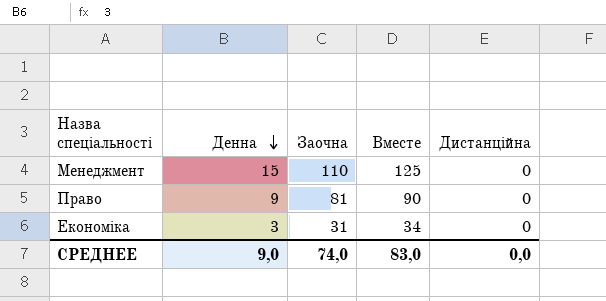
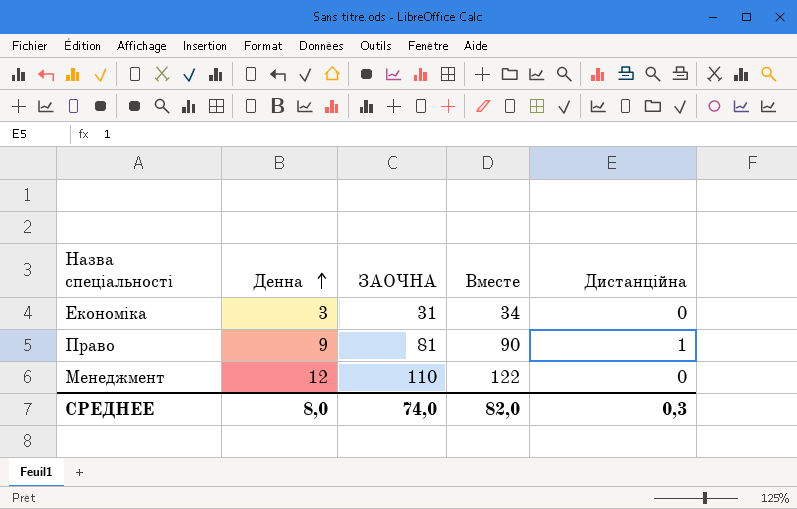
row order: Денна descending -> Денна ascending
column name: Заочна -> ЗАОЧНА
Право | Дистанційна: 0 -> 1
Менеджмент | Денна: 15 -> 12
Менеджмент | Вместе: 125 -> 122
СРЕДНЕЕ | Денна: 9,0 -> 8,0
СРЕДНЕЕ | Вместе: 83,0 -> 82,0
СРЕДНЕЕ | Дистанційна: 0,0 -> 0,3

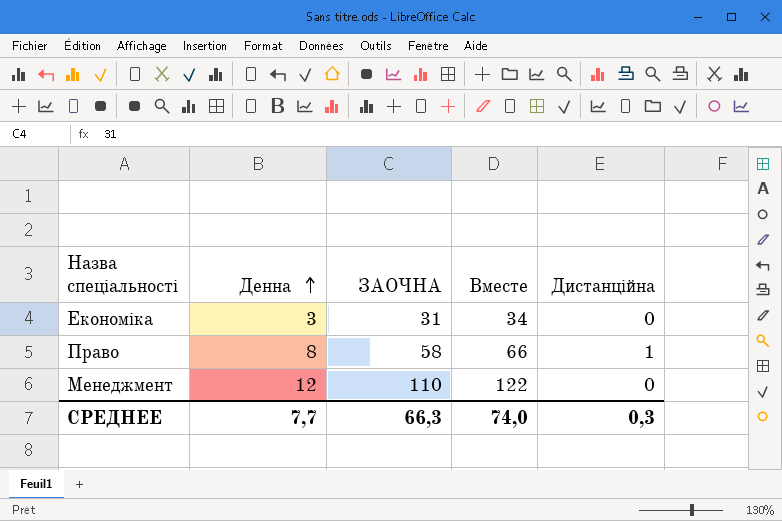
Право | Денна: 9 -> 8
Право | ЗАОЧНА: 81 -> 58
Право | Вместе: 90 -> 66
СРЕДНЕЕ | Денна: 8,0 -> 7,7
СРЕДНЕЕ | ЗАОЧНА: 74,0 -> 66,3
СРЕДНЕЕ | Вместе: 82,0 -> 74,0

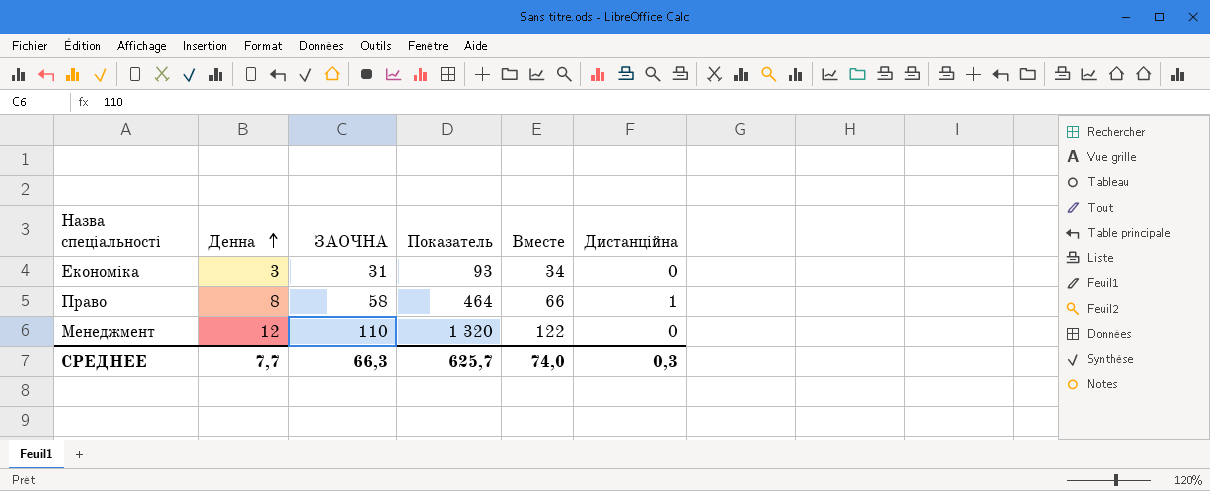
column Показатель | formula: none -> [Денна] * [ЗАОЧНА]

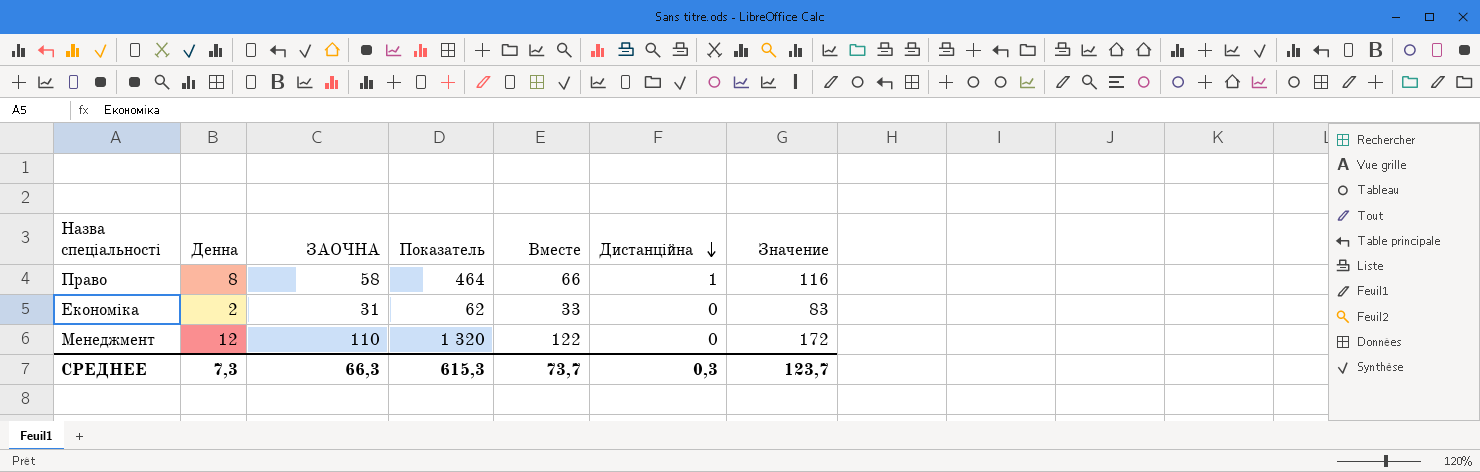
row order: Денна ascending -> Дистанційна descending
column Значение | formula: none -> [Вместе] + 50
Економіка | Денна: 3 -> 2
Економіка | Показатель: 93 -> 62
Економіка | Вместе: 34 -> 33
СРЕДНЕЕ | Денна: 7,7 -> 7,3
СРЕДНЕЕ | Показатель: 625,7 -> 615,3
СРЕДНЕЕ | Вместе: 74,0 -> 73,7

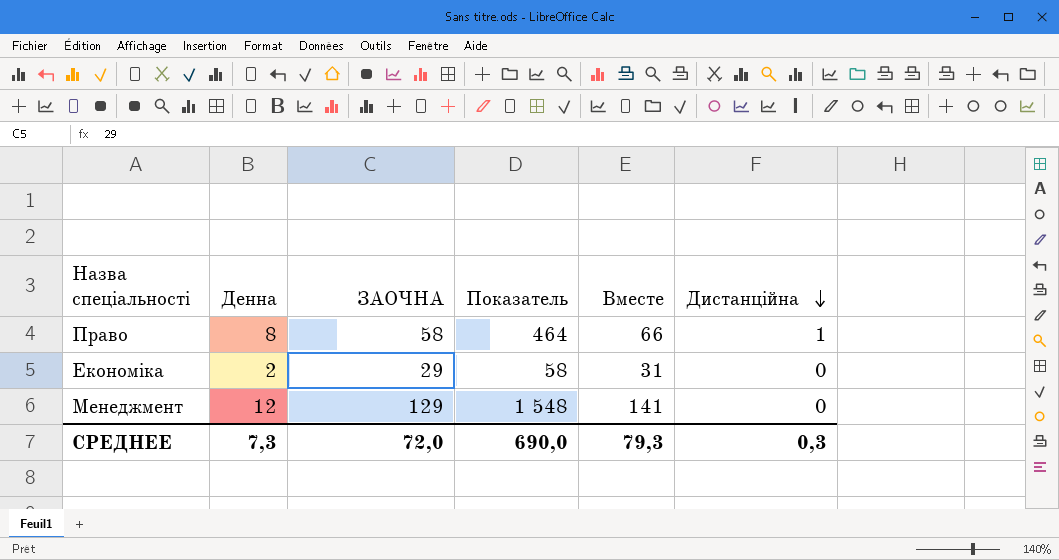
column Значение | formula: [Вместе] + 50 -> none
Економіка | ЗАОЧНА: 31 -> 29
Економіка | Показатель: 62 -> 58
Економіка | Вместе: 33 -> 31
Менеджмент | ЗАОЧНА: 110 -> 129
Менеджмент | Показатель: 1 320 -> 1 548
Менеджмент | Вместе: 122 -> 141
СРЕДНЕЕ | ЗАОЧНА: 66,3 -> 72,0
СРЕДНЕЕ | Показатель: 615,3 -> 690,0
СРЕДНЕЕ | Вместе: 73,7 -> 79,3

